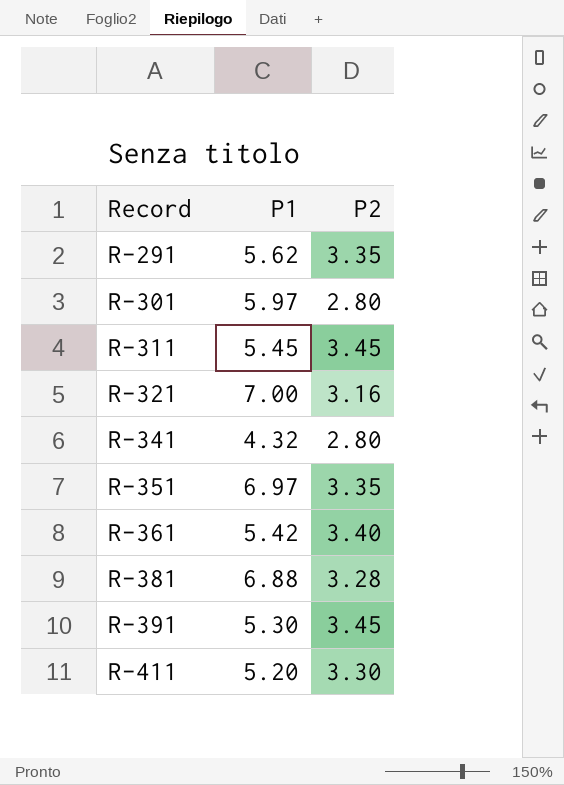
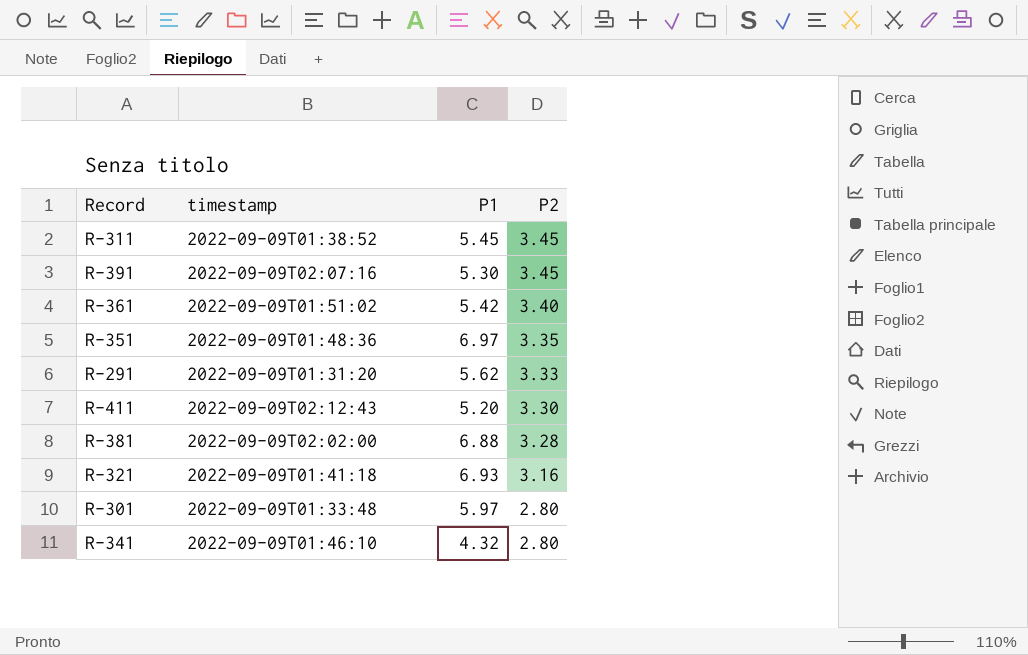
row order: Record ascending -> P2 descending
column timestamp | position: none -> 2
R-291 | P2: 3.35 -> 3.33
R-321 | P1: 7.00 -> 6.93

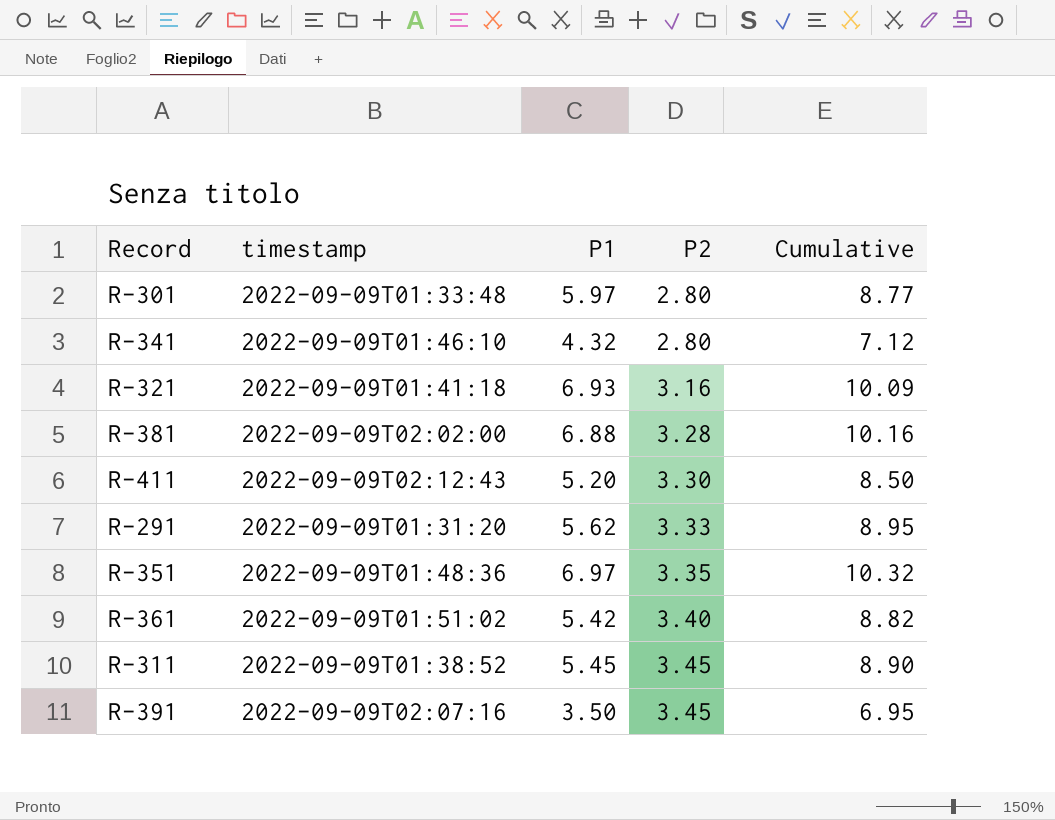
row order: P2 descending -> P2 ascending
column Cumulative | formula: none -> [P1] + [P2]
R-391 | P1: 5.30 -> 3.50

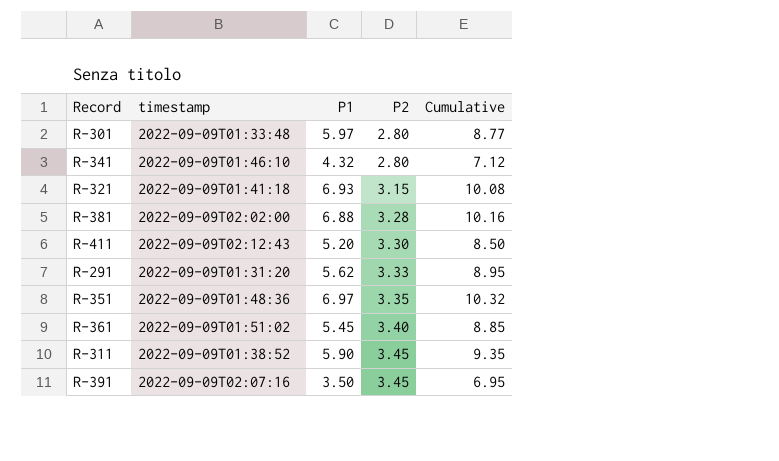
R-321 | P2: 3.16 -> 3.15
R-321 | Cumulative: 10.09 -> 10.08
R-361 | P1: 5.42 -> 5.45
R-361 | Cumulative: 8.82 -> 8.85
R-311 | P1: 5.45 -> 5.90
R-311 | Cumulative: 8.90 -> 9.35

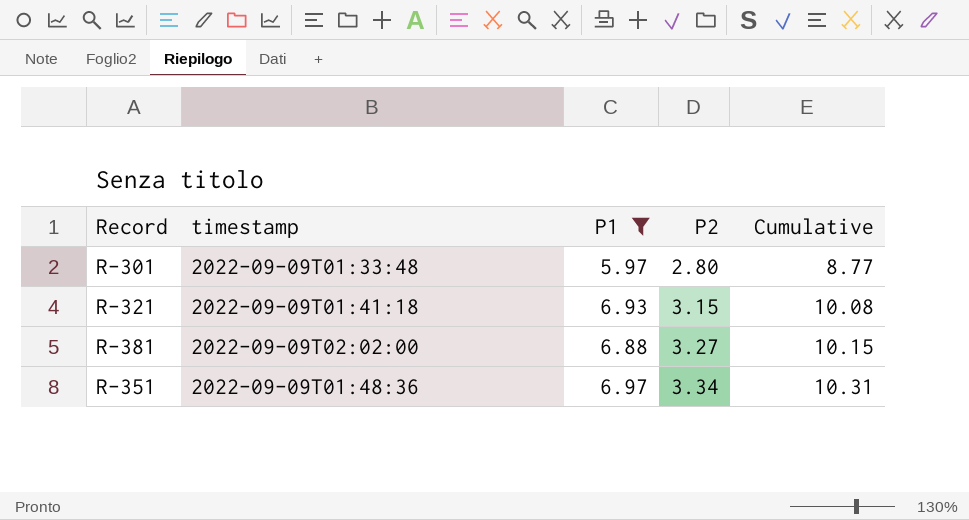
filter: none -> P1 >= 5.97
R-381 | P2: 3.28 -> 3.27
R-381 | Cumulative: 10.16 -> 10.15
R-351 | P2: 3.35 -> 3.34
R-351 | Cumulative: 10.32 -> 10.31

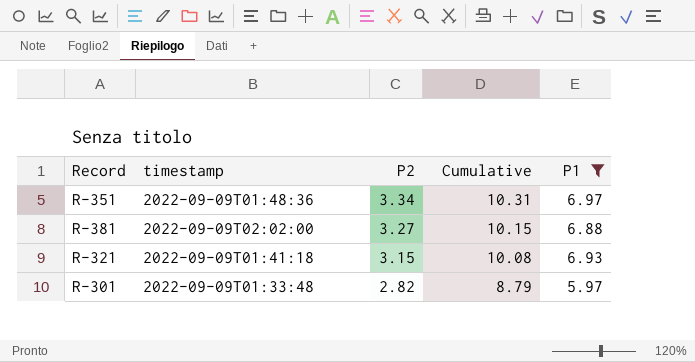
row order: P2 ascending -> P2 descending
column P1 | position: 3 -> 5
R-301 | P2: 2.80 -> 2.82
R-301 | Cumulative: 8.77 -> 8.79

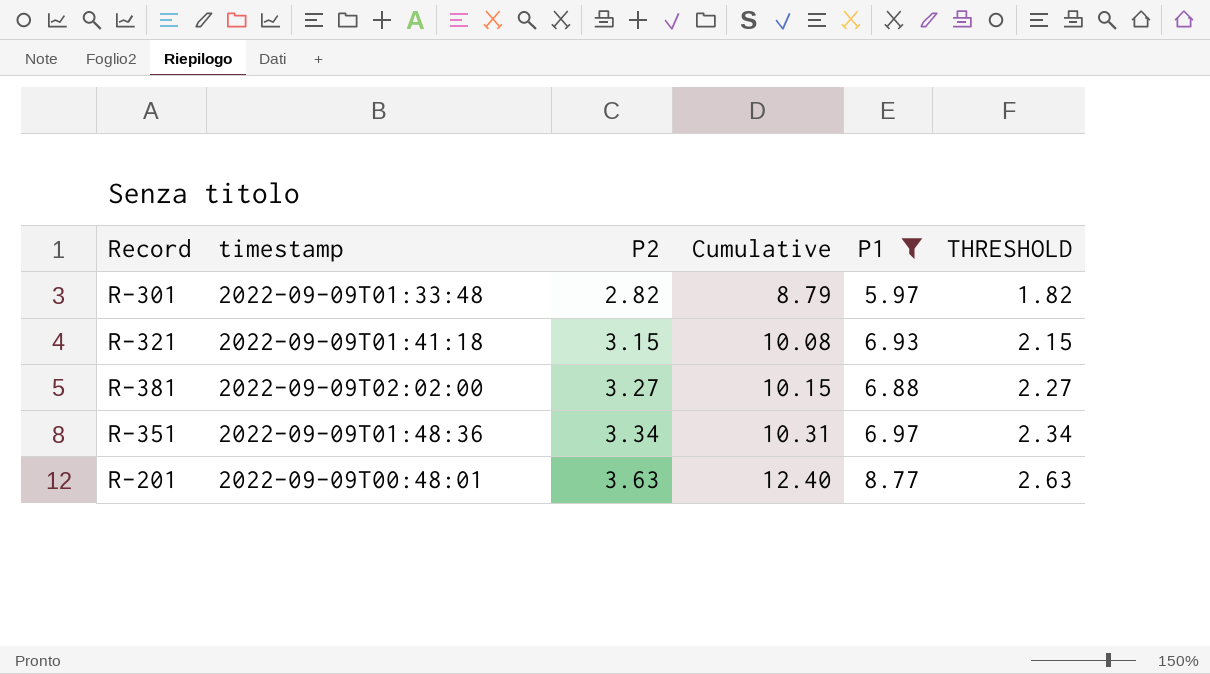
row order: P2 descending -> P2 ascending
column THRESHOLD | formula: none -> [P2] - 1
row R-201: none -> 2022-09-09T00:48:01 | 3.63 | 12.40 | 8.77 | 2.63

